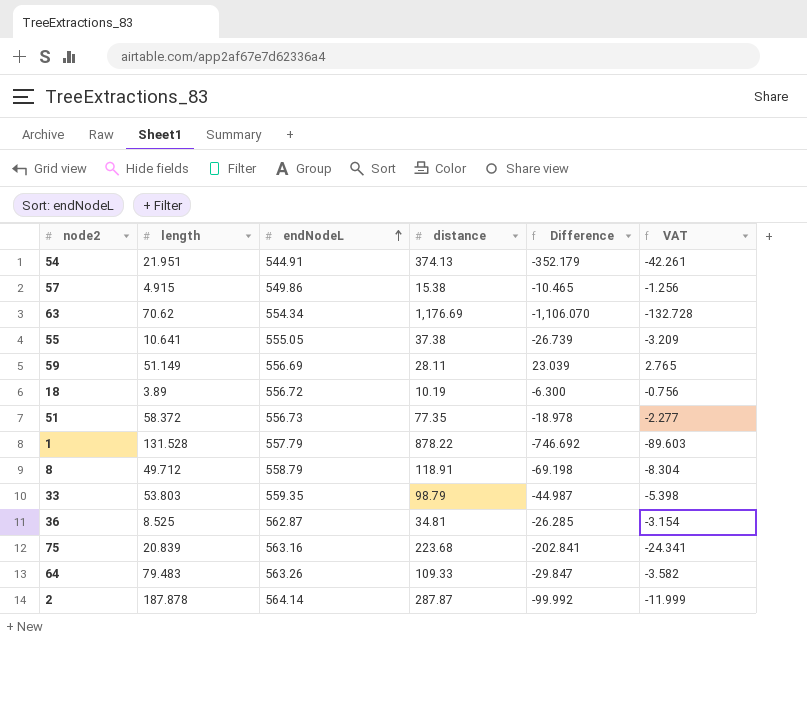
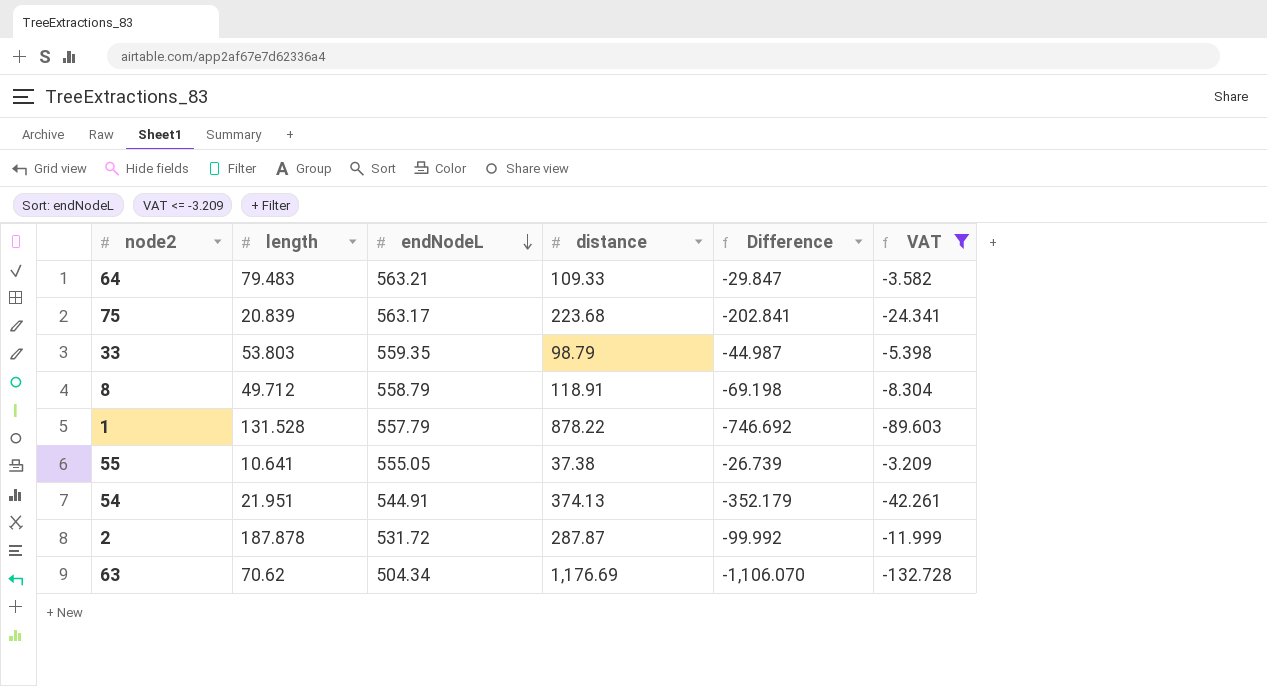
filter: none -> VAT <= -3.209
row order: endNodeL ascending -> endNodeL descending
64 | endNodeL: 563.26 -> 563.21
75 | endNodeL: 563.16 -> 563.17
2 | endNodeL: 564.14 -> 531.72
63 | endNodeL: 554.34 -> 504.34

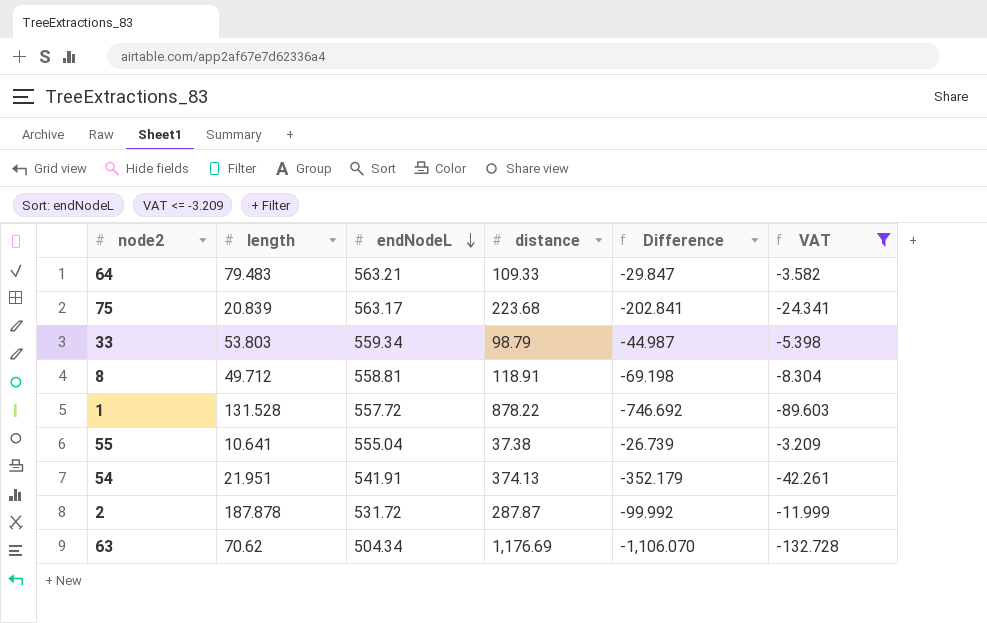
33 | endNodeL: 559.35 -> 559.34
8 | endNodeL: 558.79 -> 558.81
1 | endNodeL: 557.79 -> 557.72
55 | endNodeL: 555.05 -> 555.04
54 | endNodeL: 544.91 -> 541.91

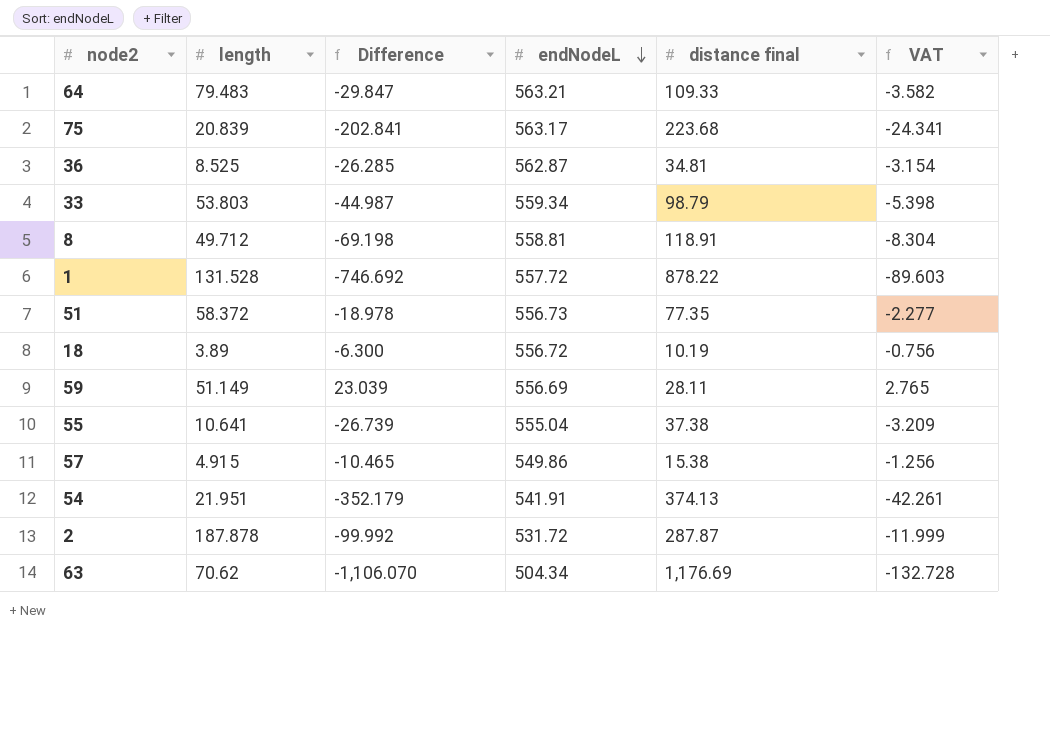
filter: VAT <= -3.209 -> none
column Difference | position: 5 -> 3
column name: distance -> distance final

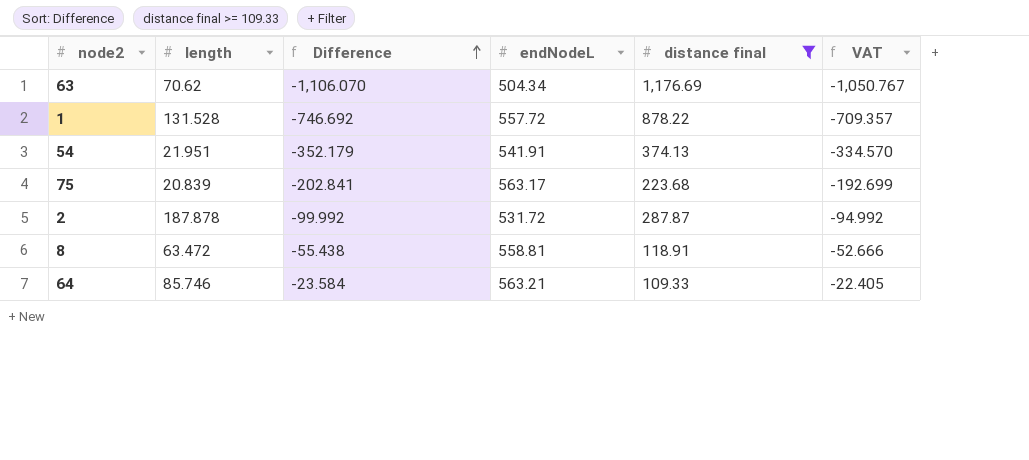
filter: none -> distance final >= 109.33
row order: endNodeL descending -> Difference ascending
column VAT | formula: [Difference] * 0.12 -> [Difference] * 0.95
8 | length: 49.712 -> 63.472
8 | Difference: -69.198 -> -55.438
64 | length: 79.483 -> 85.746
64 | Difference: -29.847 -> -23.584

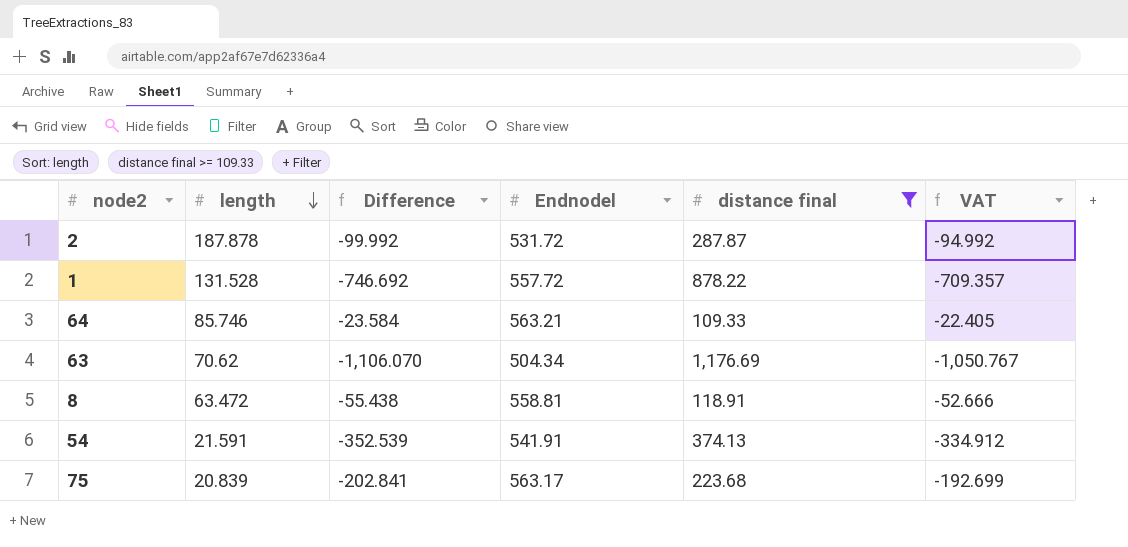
row order: Difference ascending -> length descending
column name: endNodeL -> Endnodel
54 | length: 21.951 -> 21.591
54 | Difference: -352.179 -> -352.539
54 | VAT: -334.570 -> -334.912

